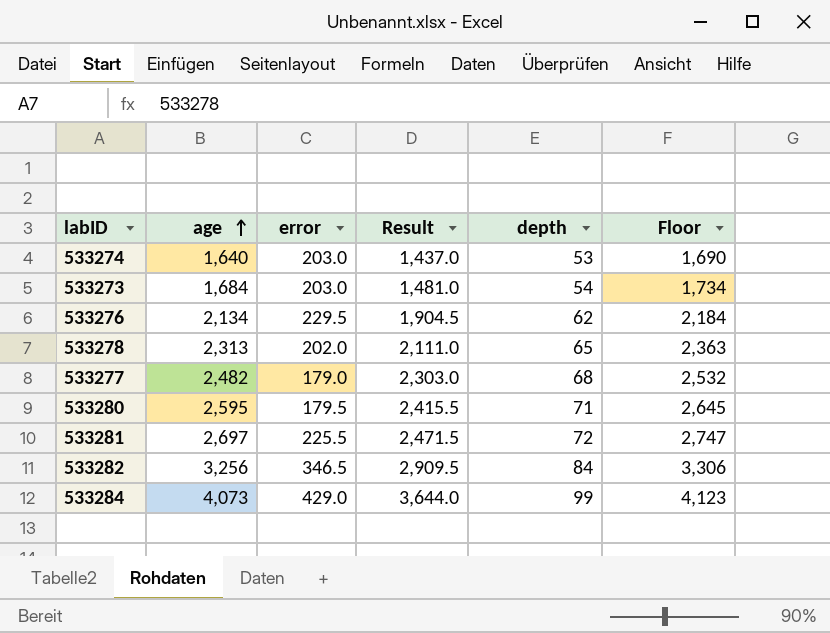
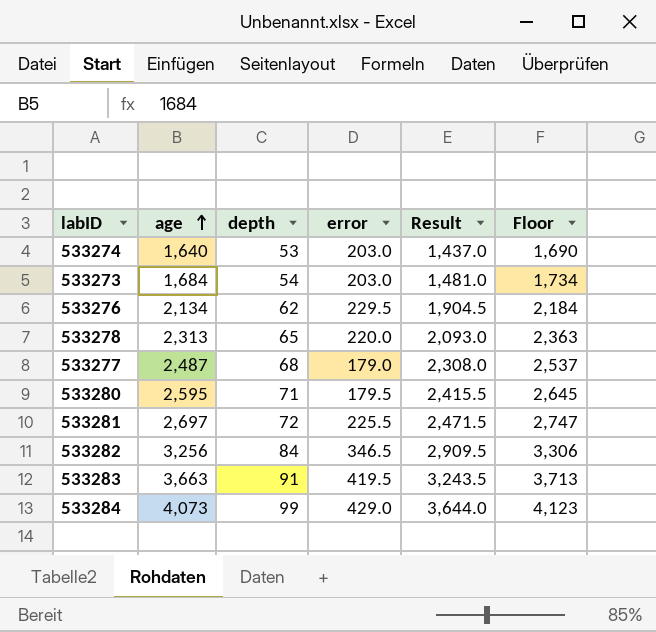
column depth | position: 5 -> 3
533278 | error: 202.0 -> 220.0
533278 | Result: 2,111.0 -> 2,093.0
533277 | age: 2,482 -> 2,487
533277 | Result: 2,303.0 -> 2,308.0
533277 | Floor: 2,532 -> 2,537
row 533283: none -> 3,663 | 91 | 419.5 | 3,243.5 | 3,713

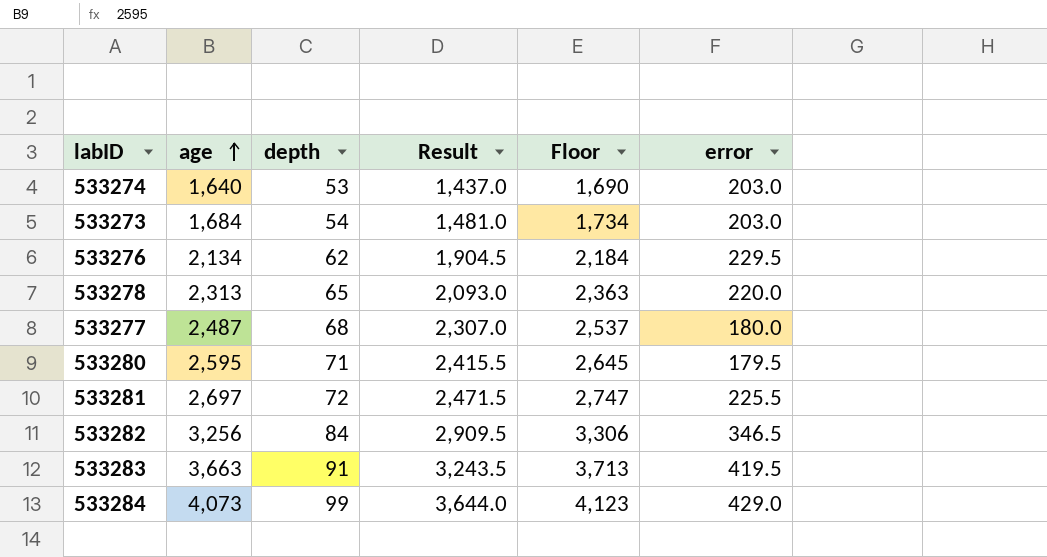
column error | position: 4 -> 6
533277 | Result: 2,308.0 -> 2,307.0
533277 | error: 179.0 -> 180.0

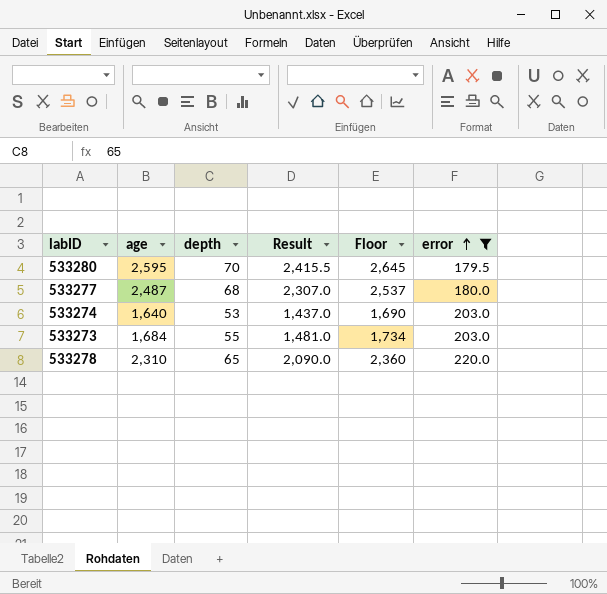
filter: none -> error <= 220.0
row order: age ascending -> error ascending
533280 | depth: 71 -> 70
533273 | depth: 54 -> 55
533278 | age: 2,313 -> 2,310
533278 | Result: 2,093.0 -> 2,090.0
533278 | Floor: 2,363 -> 2,360

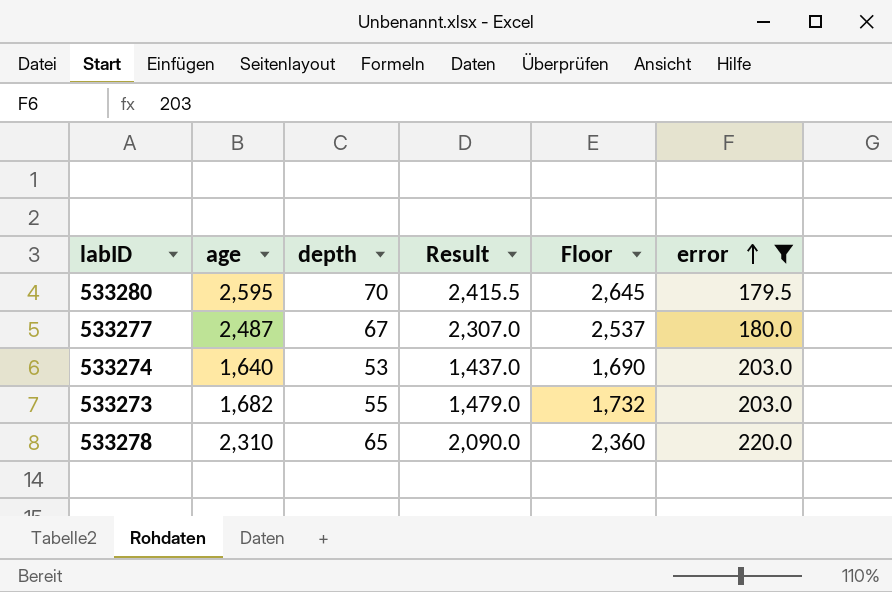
533277 | depth: 68 -> 67
533273 | age: 1,684 -> 1,682
533273 | Result: 1,481.0 -> 1,479.0
533273 | Floor: 1,734 -> 1,732

